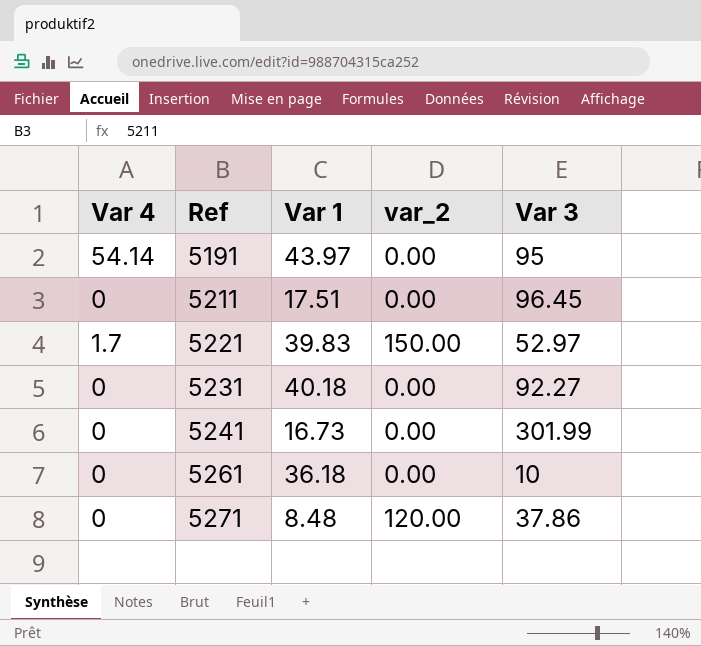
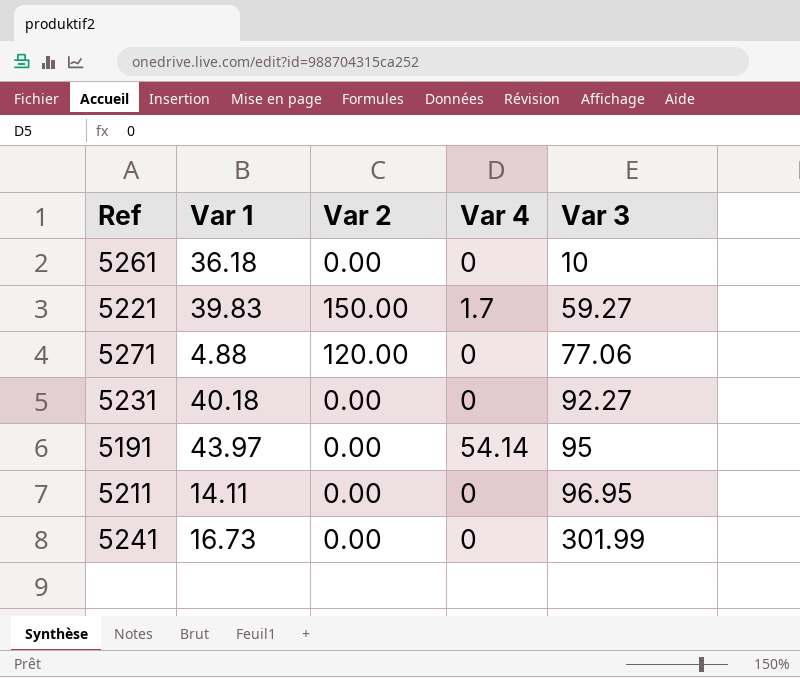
row order: Ref ascending -> Var 3 ascending
column name: var_2 -> Var 2
column Var 4 | position: 1 -> 4
5221 | Var 3: 52.97 -> 59.27
5271 | Var 1: 8.48 -> 4.88
5271 | Var 3: 37.86 -> 77.06
5211 | Var 1: 17.51 -> 14.11
5211 | Var 3: 96.45 -> 96.95

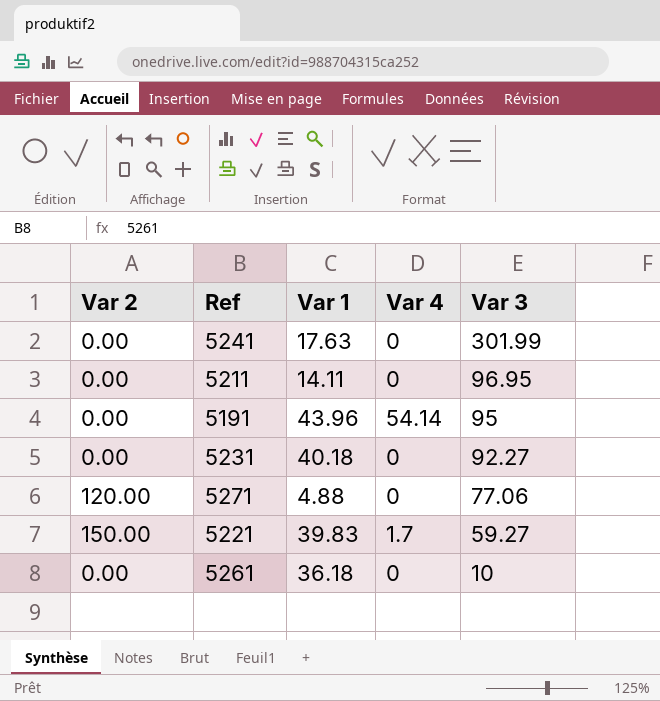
row order: Var 3 ascending -> Var 3 descending
column Var 2 | position: 3 -> 1
5241 | Var 1: 16.73 -> 17.63
5191 | Var 1: 43.97 -> 43.96

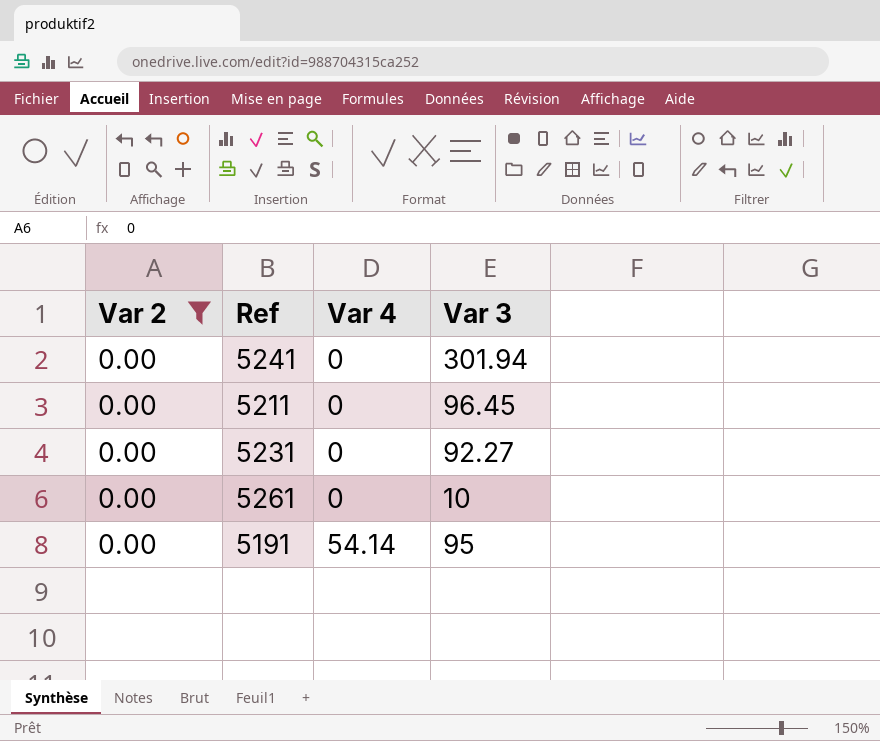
filter: none -> Var 2 = 0.00
row order: Var 3 descending -> Var 4 ascending
column Var 1 | position: 3 -> none
5241 | Var 3: 301.99 -> 301.94
5211 | Var 3: 96.95 -> 96.45

